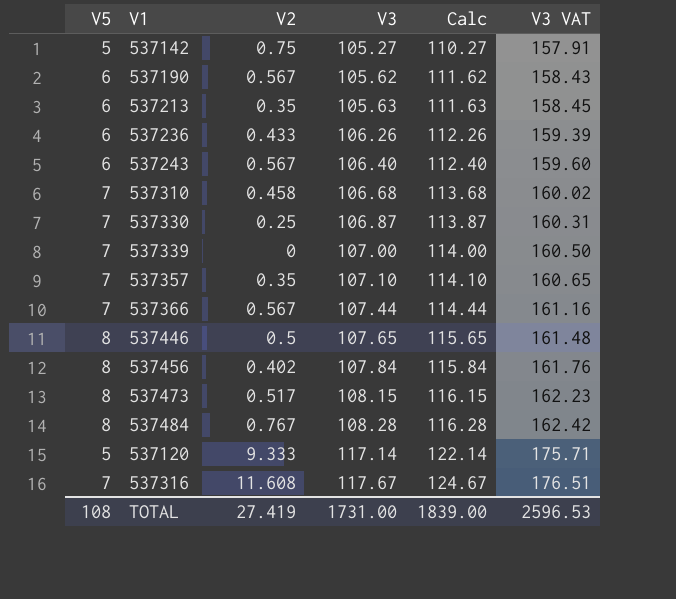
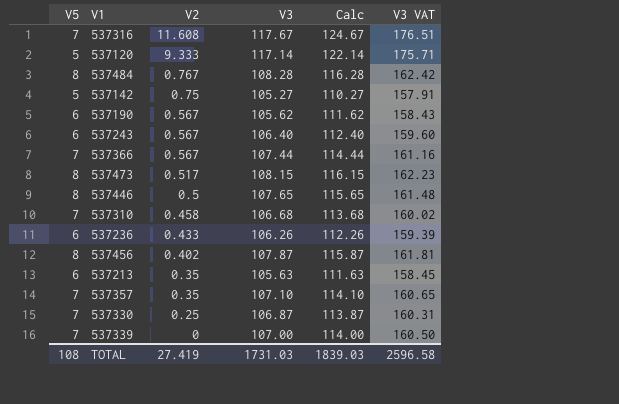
row order: V3 ascending -> V2 descending
537456 | V3: 107.84 -> 107.87
537456 | Calc: 115.84 -> 115.87
537456 | V3 VAT: 161.76 -> 161.81
TOTAL | V3: 1731.00 -> 1731.03
TOTAL | Calc: 1839.00 -> 1839.03
TOTAL | V3 VAT: 2596.53 -> 2596.58

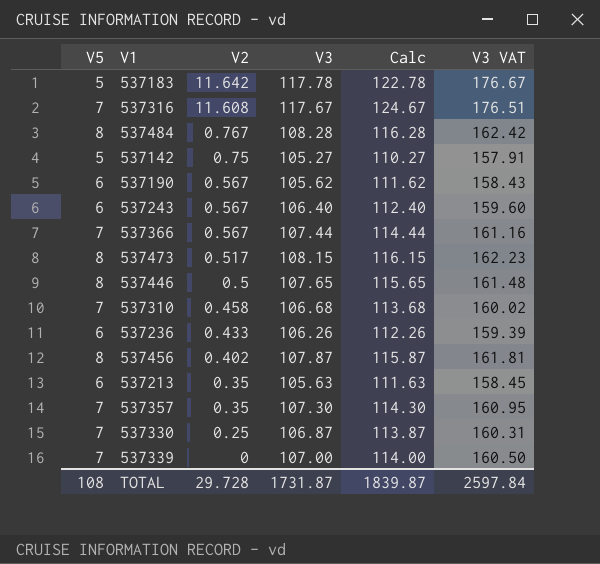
row 537120: 5 | 9.333 | 117.14 | 122.14 | 175.71 -> none
row 537183: none -> 5 | 11.642 | 117.78 | 122.78 | 176.67
537357 | V3: 107.10 -> 107.30
537357 | Calc: 114.10 -> 114.30
537357 | V3 VAT: 160.65 -> 160.95
TOTAL | V2: 27.419 -> 29.728
TOTAL | V3: 1731.03 -> 1731.87
TOTAL | Calc: 1839.03 -> 1839.87
TOTAL | V3 VAT: 2596.58 -> 2597.84

